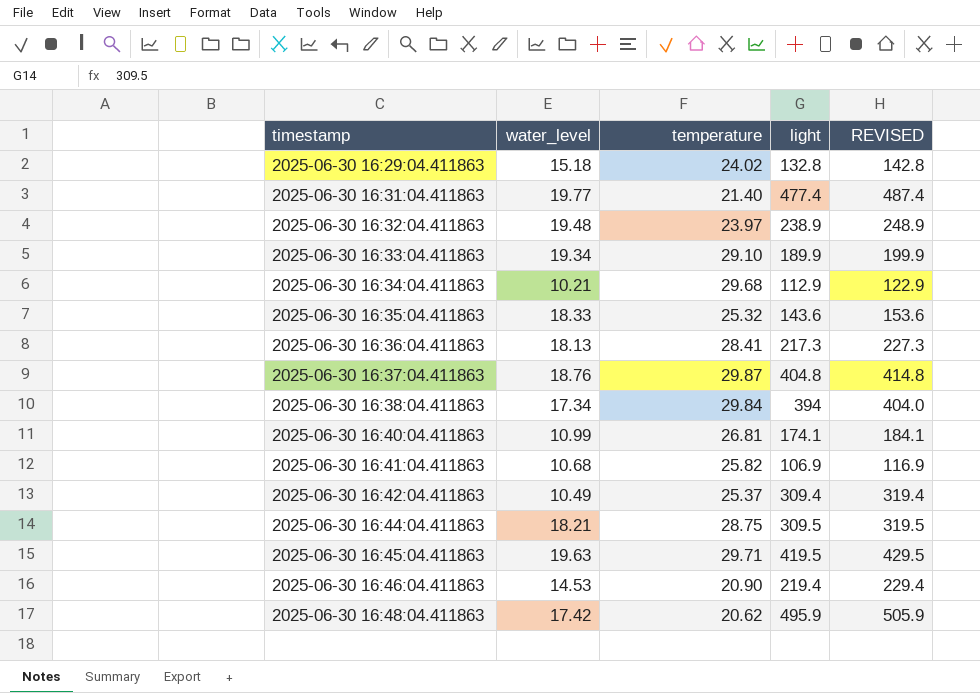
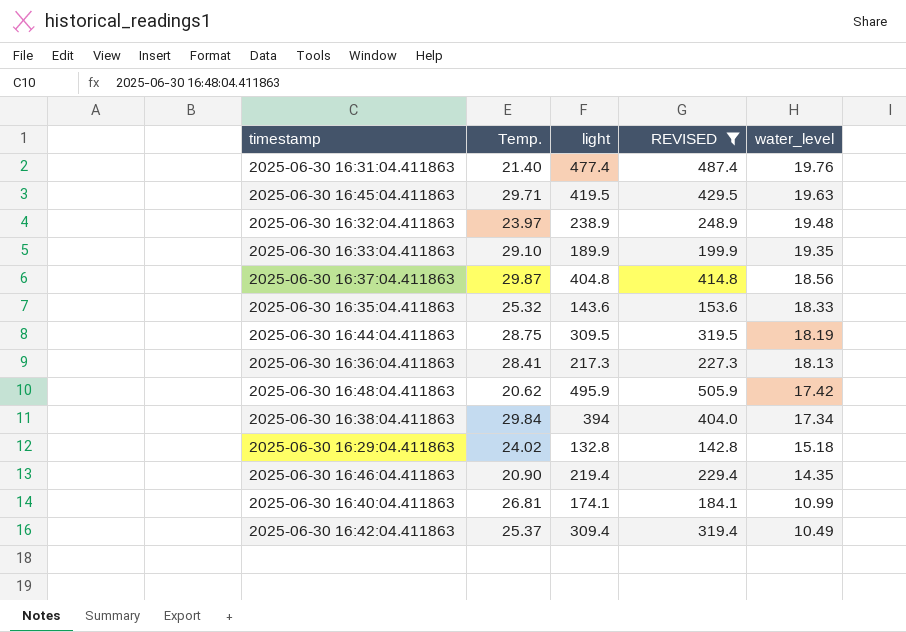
filter: none -> REVISED >= 142.8
row order: timestamp ascending -> water_level descending
column name: temperature -> Temp.
column water_level | position: 2 -> 5
2025-06-30 16:31:04.411863 | water_level: 19.77 -> 19.76
2025-06-30 16:33:04.411863 | water_level: 19.34 -> 19.35
2025-06-30 16:37:04.411863 | water_level: 18.76 -> 18.56
2025-06-30 16:44:04.411863 | water_level: 18.21 -> 18.19
2025-06-30 16:46:04.411863 | water_level: 14.53 -> 14.35

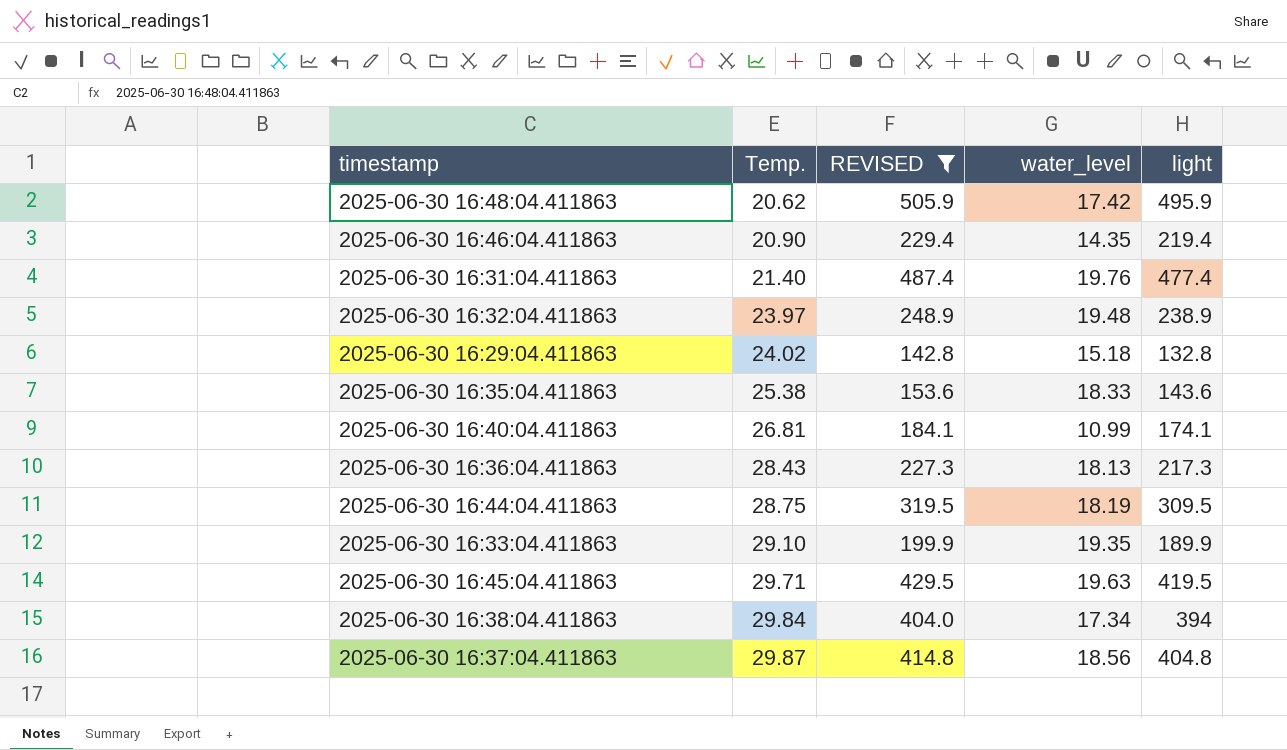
row order: water_level descending -> Temp. ascending
column light | position: 3 -> 5
row 2025-06-30 16:42:04.411863: 25.37 | 309.4 | 319.4 | 10.49 -> none
2025-06-30 16:35:04.411863 | Temp.: 25.32 -> 25.38
2025-06-30 16:36:04.411863 | Temp.: 28.41 -> 28.43

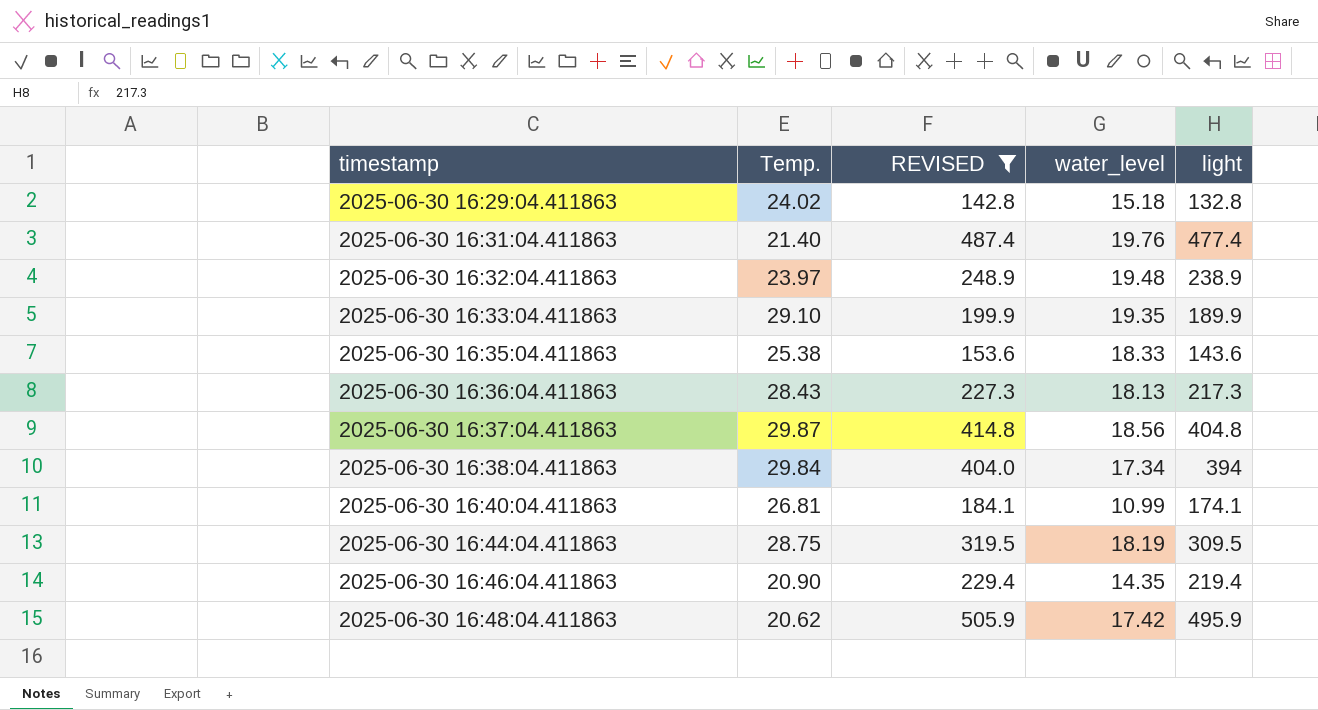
row order: Temp. ascending -> timestamp ascending
row 2025-06-30 16:45:04.411863: 29.71 | 429.5 | 19.63 | 419.5 -> none

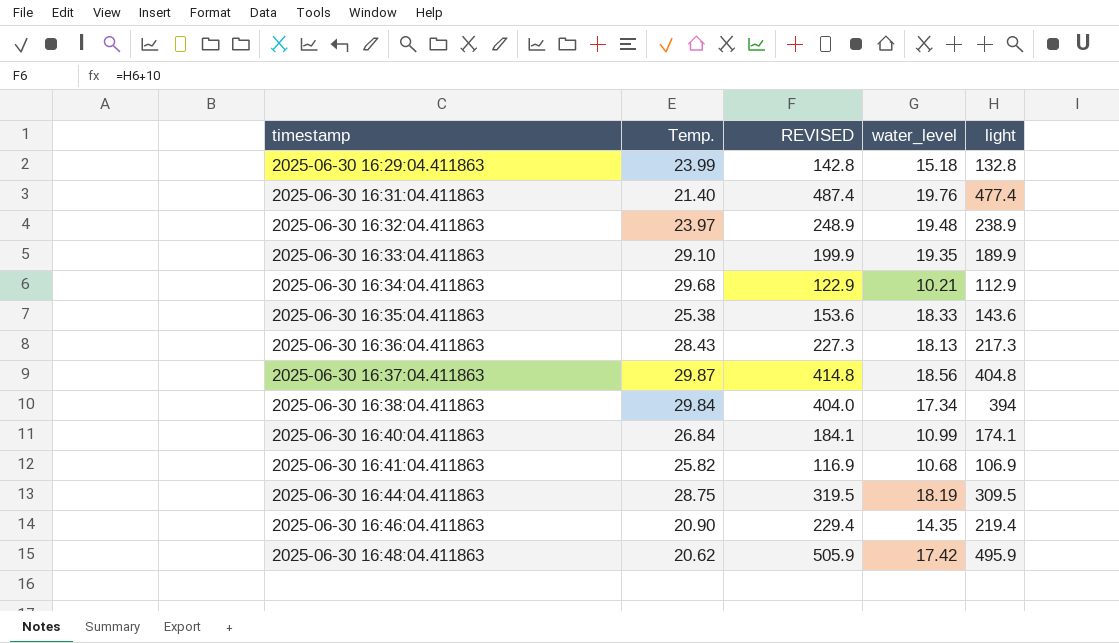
filter: REVISED >= 142.8 -> none
2025-06-30 16:29:04.411863 | Temp.: 24.02 -> 23.99
2025-06-30 16:40:04.411863 | Temp.: 26.81 -> 26.84

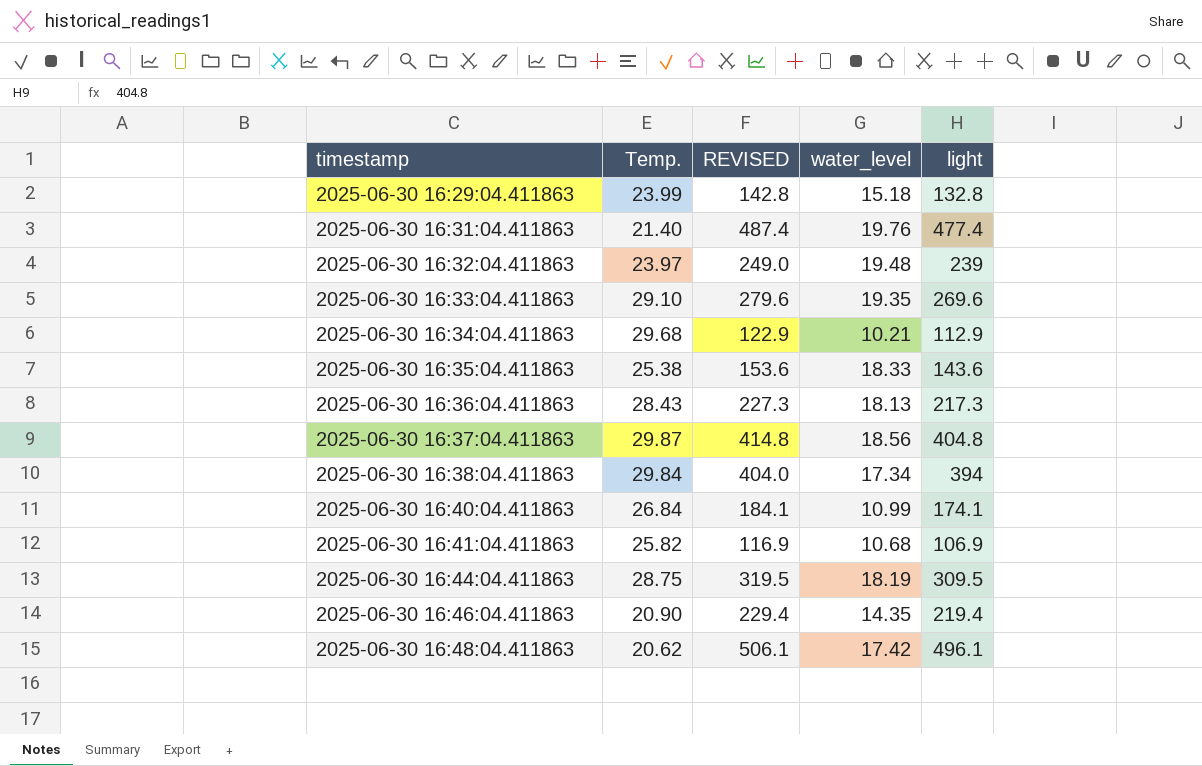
2025-06-30 16:32:04.411863 | REVISED: 248.9 -> 249.0
2025-06-30 16:32:04.411863 | light: 238.9 -> 239
2025-06-30 16:33:04.411863 | REVISED: 199.9 -> 279.6
2025-06-30 16:33:04.411863 | light: 189.9 -> 269.6
2025-06-30 16:48:04.411863 | REVISED: 505.9 -> 506.1
2025-06-30 16:48:04.411863 | light: 495.9 -> 496.1

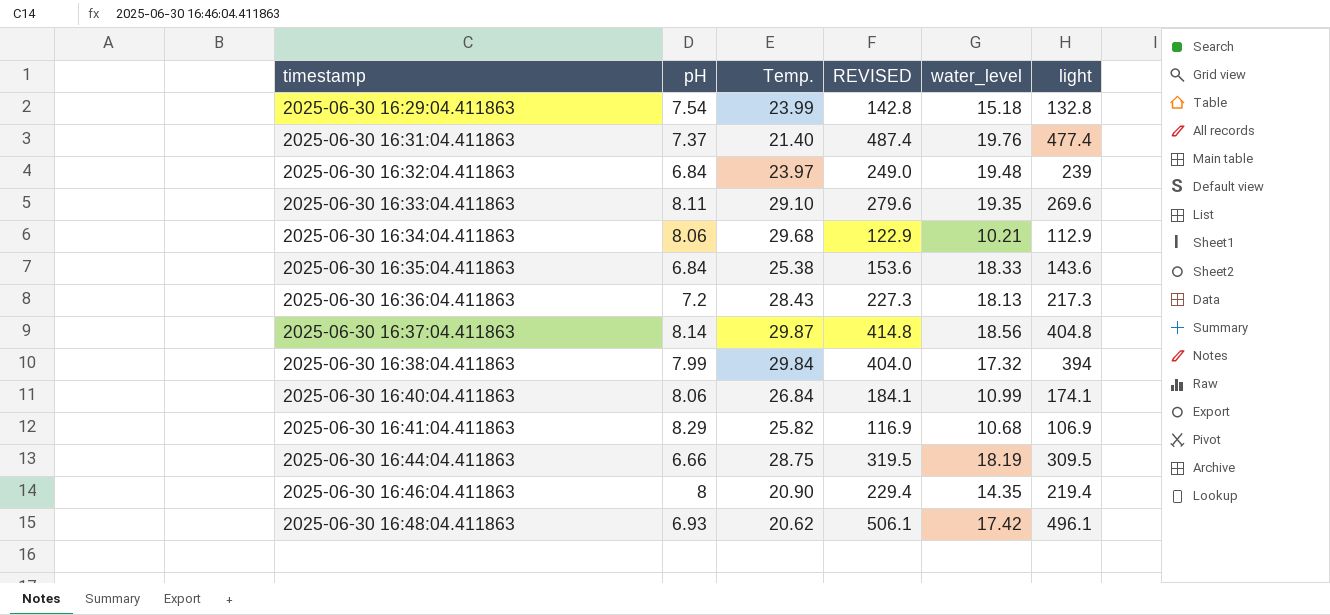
column pH | position: none -> 2
2025-06-30 16:38:04.411863 | water_level: 17.34 -> 17.32

